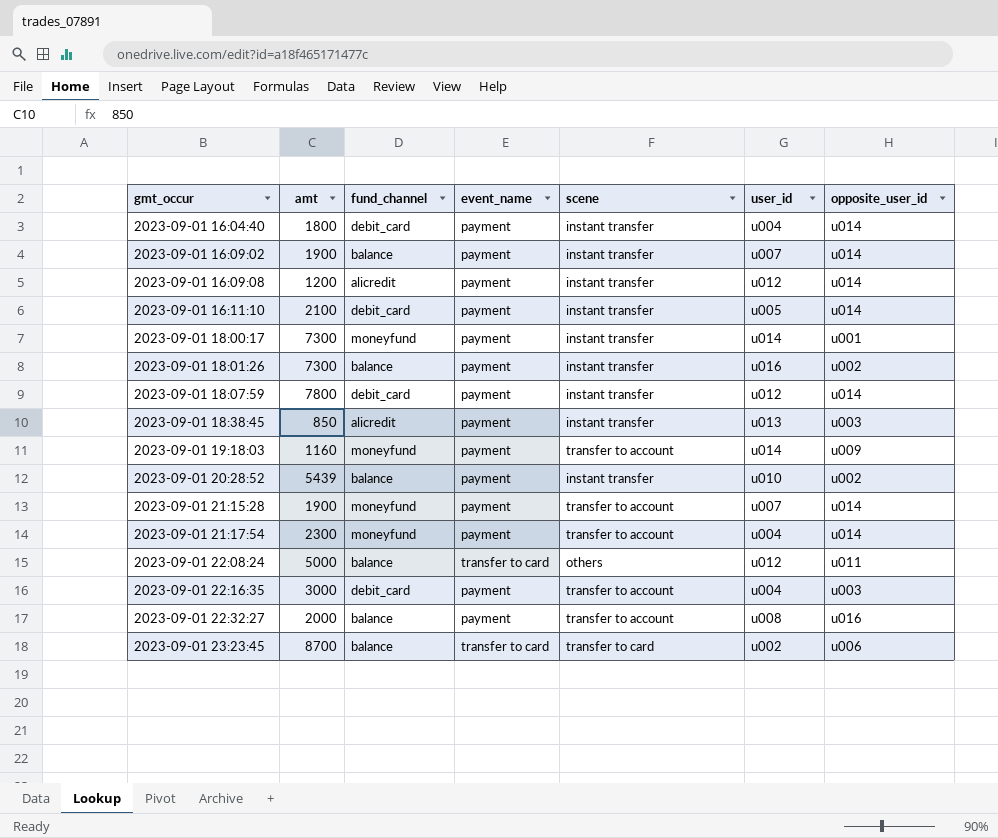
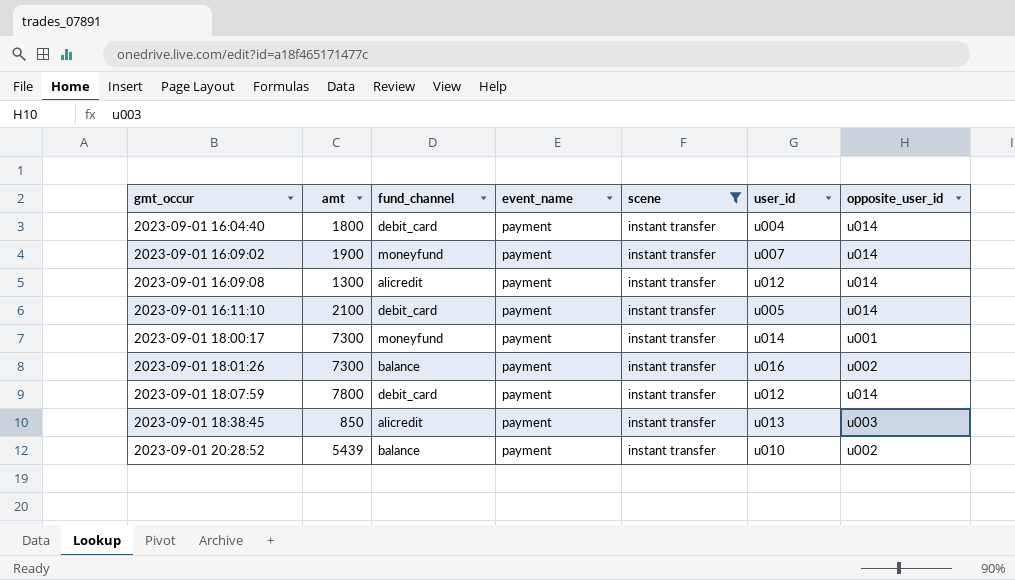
filter: none -> scene = instant transfer
2023-09-01 16:09:02 | fund_channel: balance -> moneyfund
2023-09-01 16:09:08 | amt: 1200 -> 1300

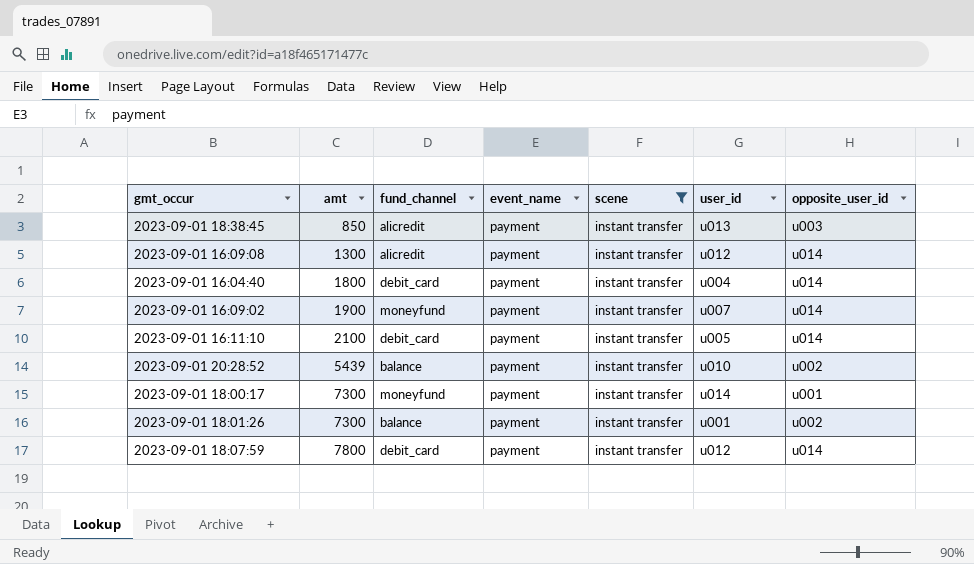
row order: gmt_occur ascending -> amt ascending
2023-09-01 18:01:26 | user_id: u016 -> u001

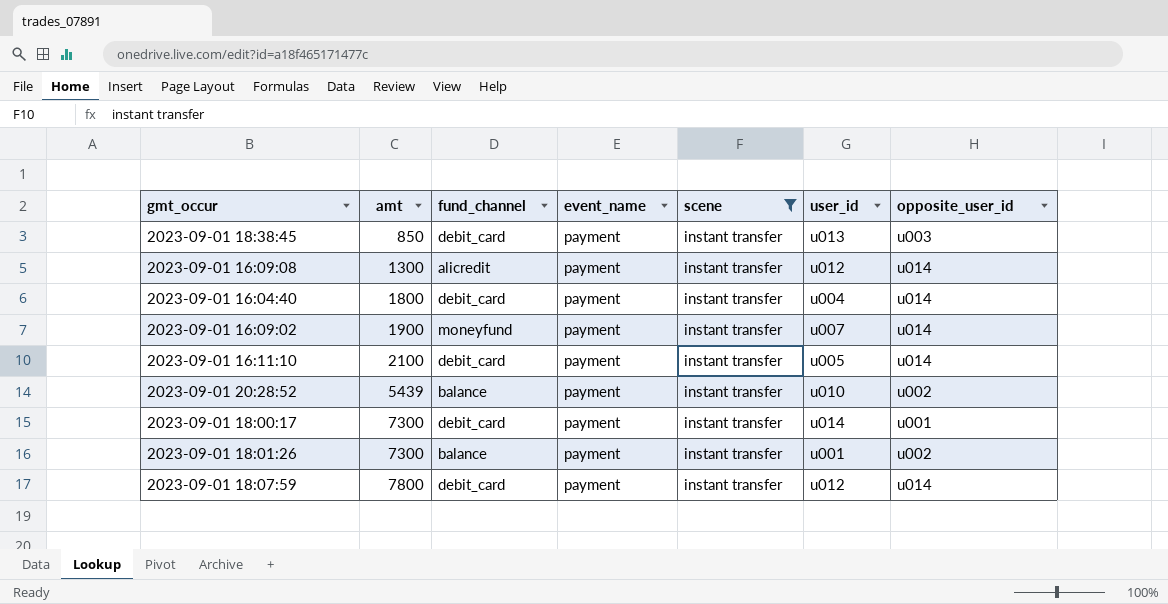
2023-09-01 18:38:45 | fund_channel: alicredit -> debit_card
2023-09-01 18:00:17 | fund_channel: moneyfund -> debit_card

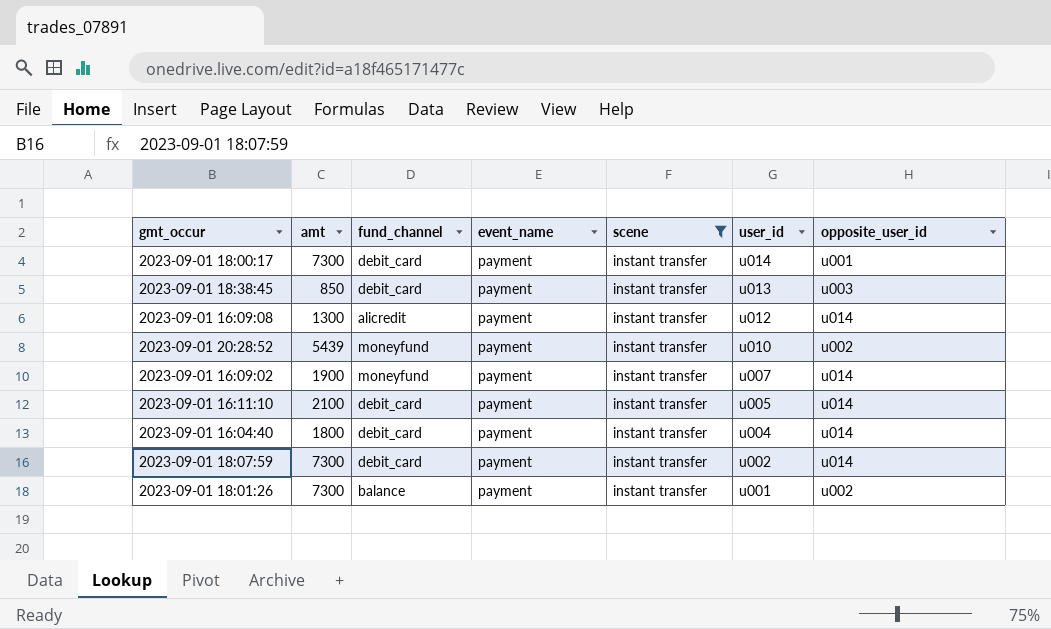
row order: amt ascending -> user_id descending
2023-09-01 20:28:52 | fund_channel: balance -> moneyfund
2023-09-01 18:07:59 | amt: 7800 -> 7300
2023-09-01 18:07:59 | user_id: u012 -> u002

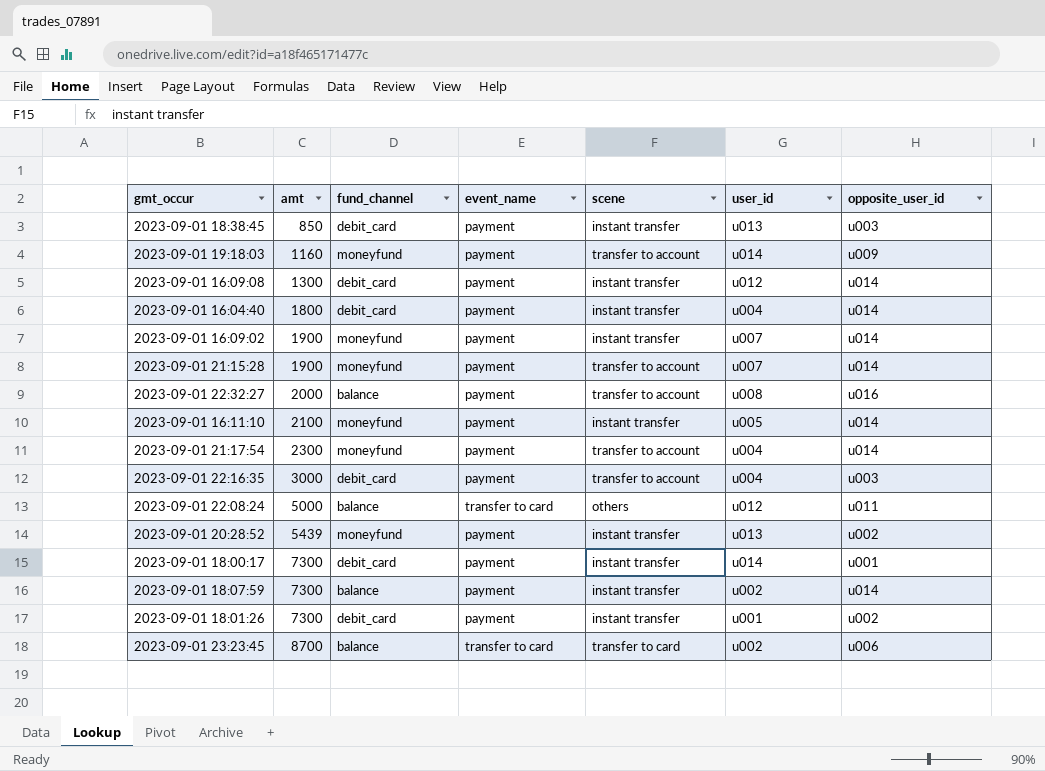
filter: scene = instant transfer -> none
row order: user_id descending -> amt ascending
2023-09-01 16:09:08 | fund_channel: alicredit -> debit_card
2023-09-01 16:11:10 | fund_channel: debit_card -> moneyfund
2023-09-01 20:28:52 | user_id: u010 -> u013
2023-09-01 18:07:59 | fund_channel: debit_card -> balance
2023-09-01 18:01:26 | fund_channel: balance -> debit_card

